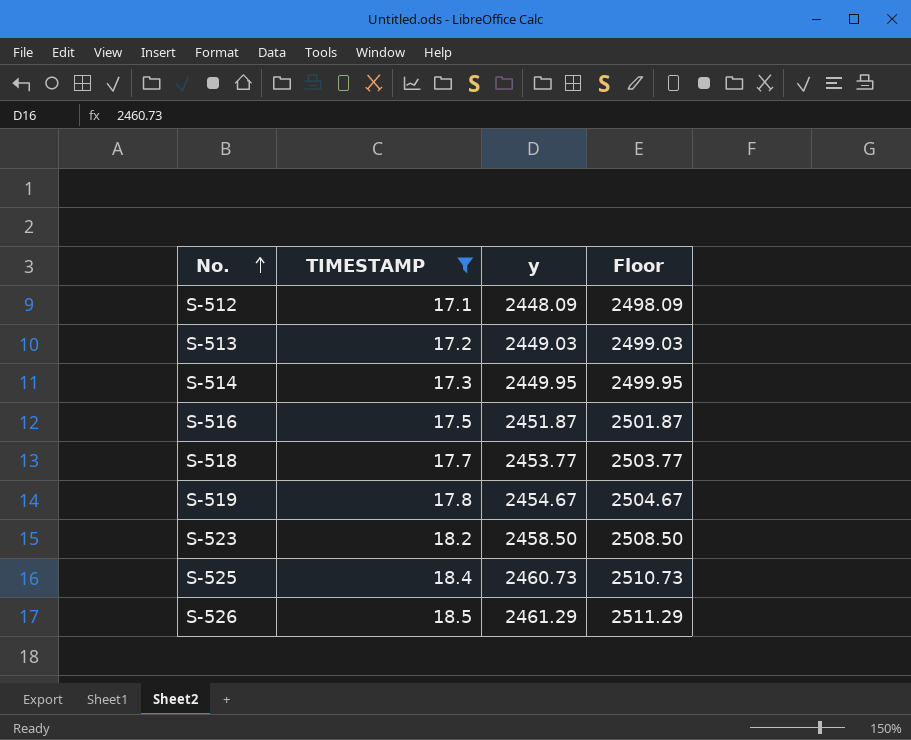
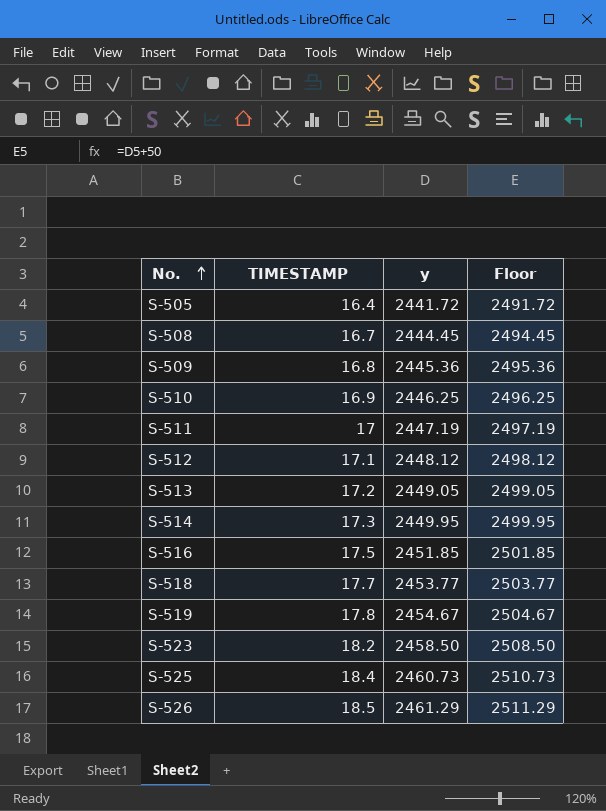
filter: TIMESTAMP >= 17.1 -> none
S-512 | y: 2448.09 -> 2448.12
S-512 | Floor: 2498.09 -> 2498.12
S-513 | y: 2449.03 -> 2449.05
S-513 | Floor: 2499.03 -> 2499.05
S-516 | y: 2451.87 -> 2451.85
S-516 | Floor: 2501.87 -> 2501.85

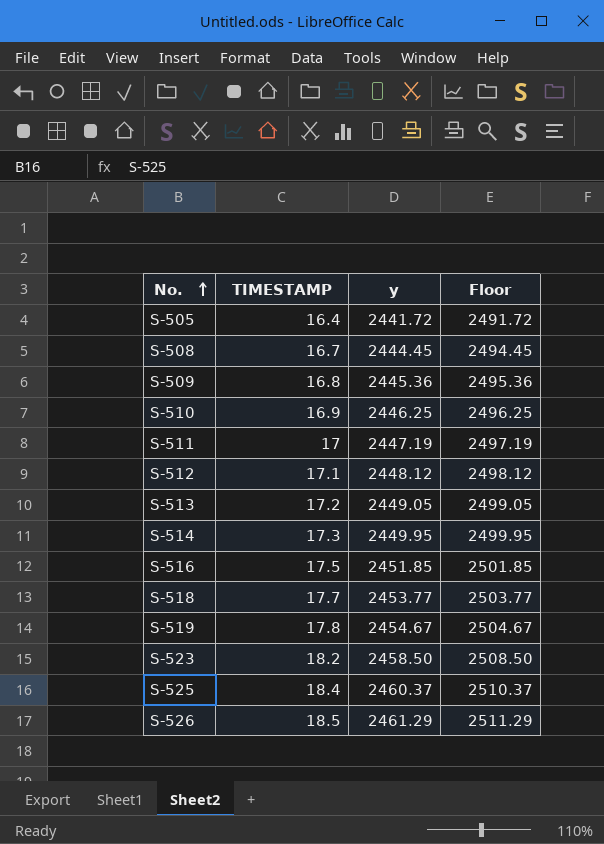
S-525 | y: 2460.73 -> 2460.37
S-525 | Floor: 2510.73 -> 2510.37

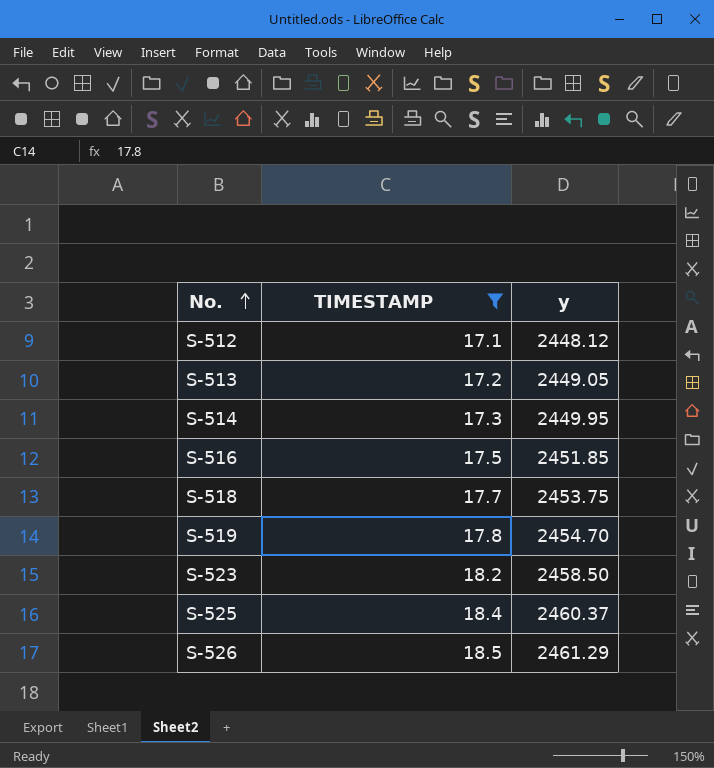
filter: none -> TIMESTAMP >= 17.1
column Floor | formula: [y] + 50 -> none
S-518 | y: 2453.77 -> 2453.75
S-519 | y: 2454.67 -> 2454.70

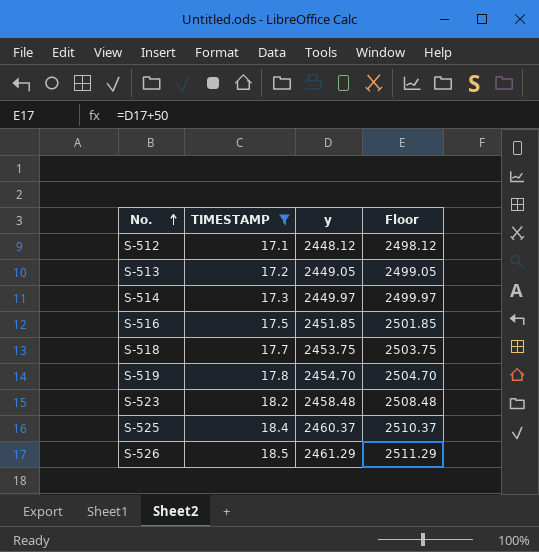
column Floor | formula: none -> [y] + 50
S-514 | y: 2449.95 -> 2449.97
S-523 | y: 2458.50 -> 2458.48

